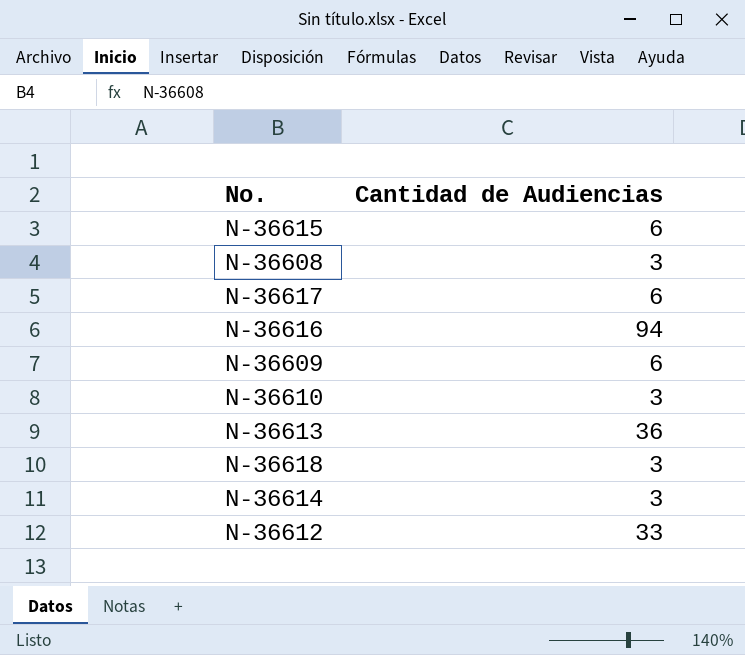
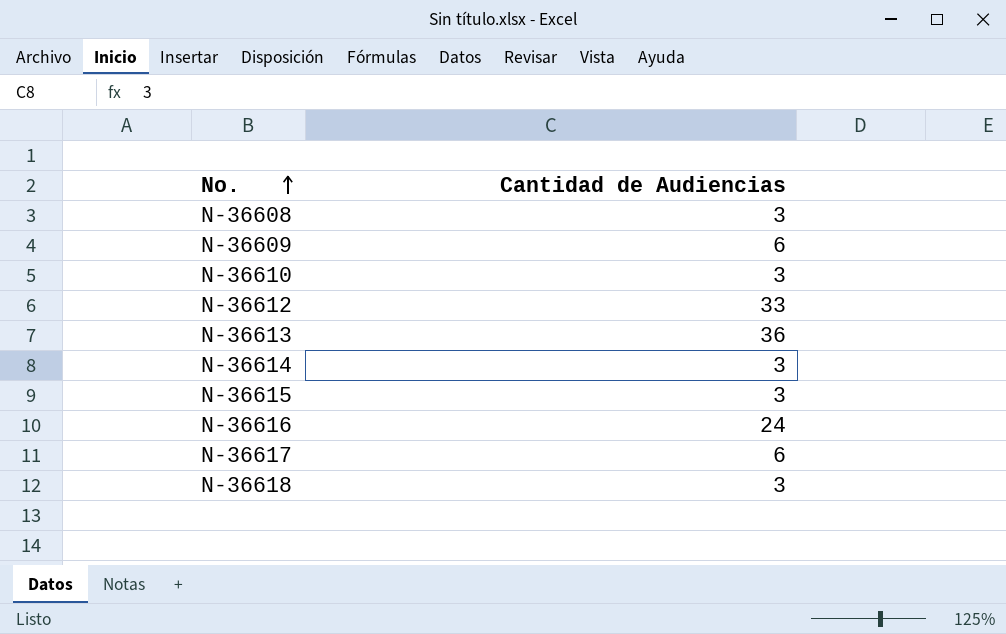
row order: none -> No. ascending
N-36615 | Cantidad de Audiencias: 6 -> 3
N-36616 | Cantidad de Audiencias: 94 -> 24

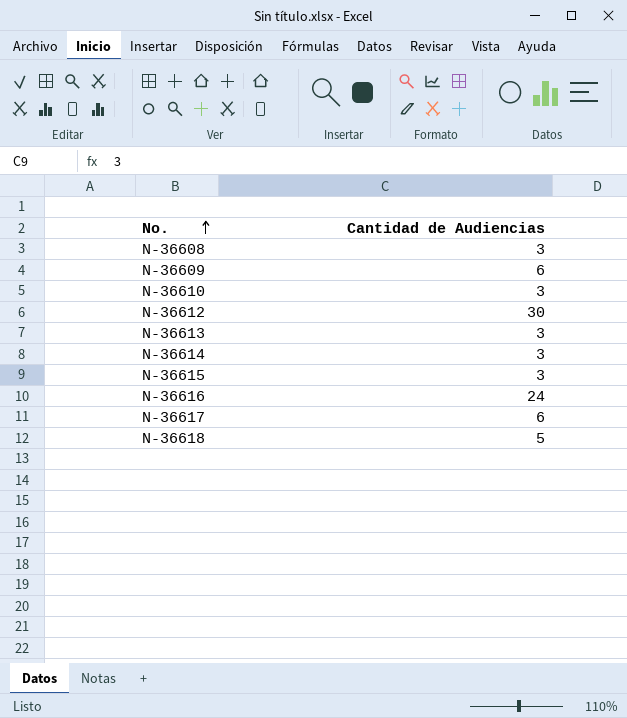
N-36612 | Cantidad de Audiencias: 33 -> 30
N-36613 | Cantidad de Audiencias: 36 -> 3
N-36618 | Cantidad de Audiencias: 3 -> 5

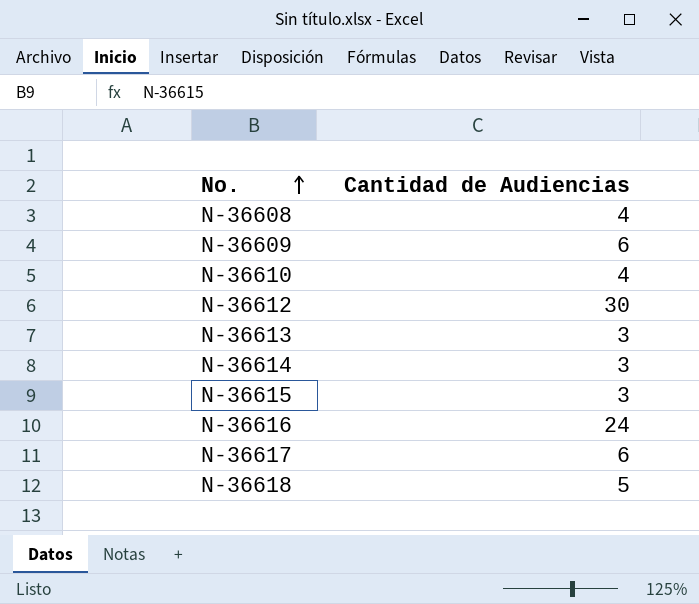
N-36608 | Cantidad de Audiencias: 3 -> 4
N-36610 | Cantidad de Audiencias: 3 -> 4

